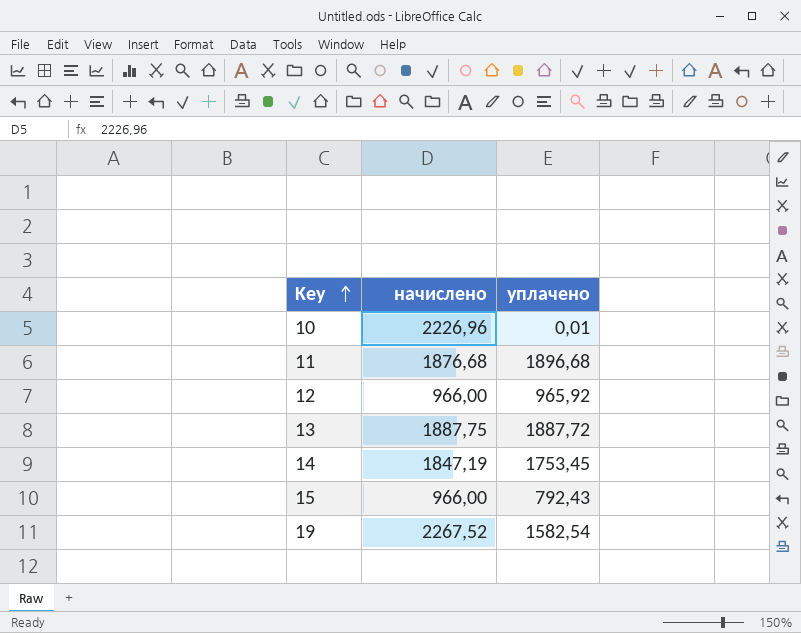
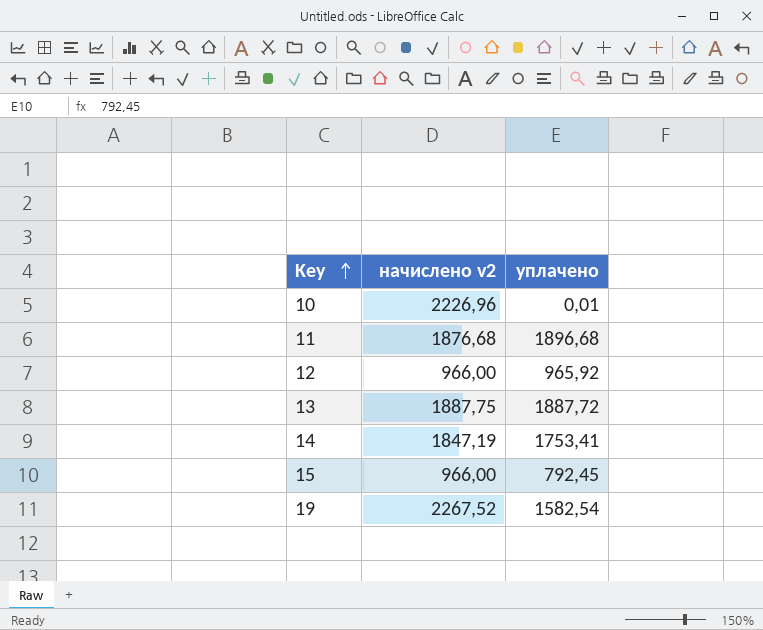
column name: начислено -> начислено v2
14 | уплачено: 1753,45 -> 1753,41
15 | уплачено: 792,43 -> 792,45

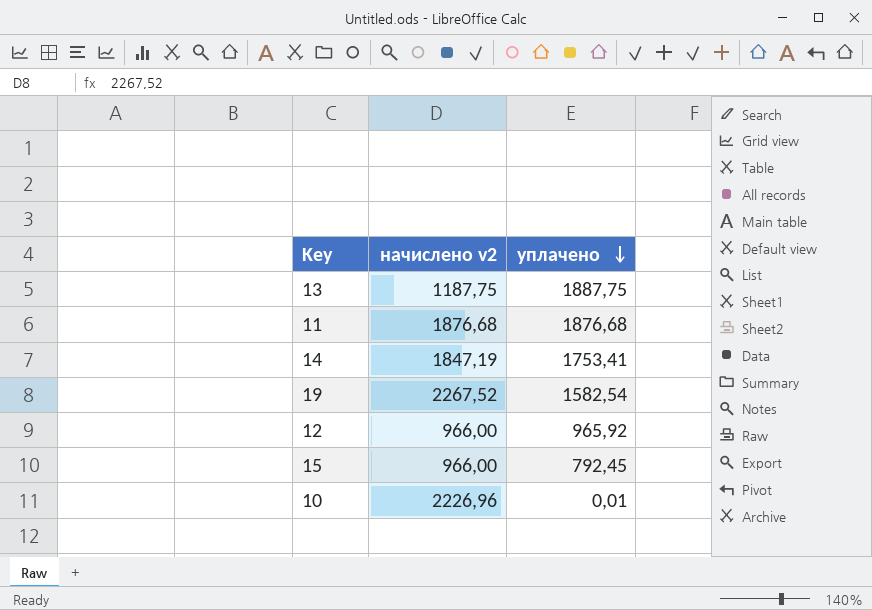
row order: Key ascending -> уплачено descending
13 | начислено v2: 1887,75 -> 1187,75
13 | уплачено: 1887,72 -> 1887,75
11 | уплачено: 1896,68 -> 1876,68

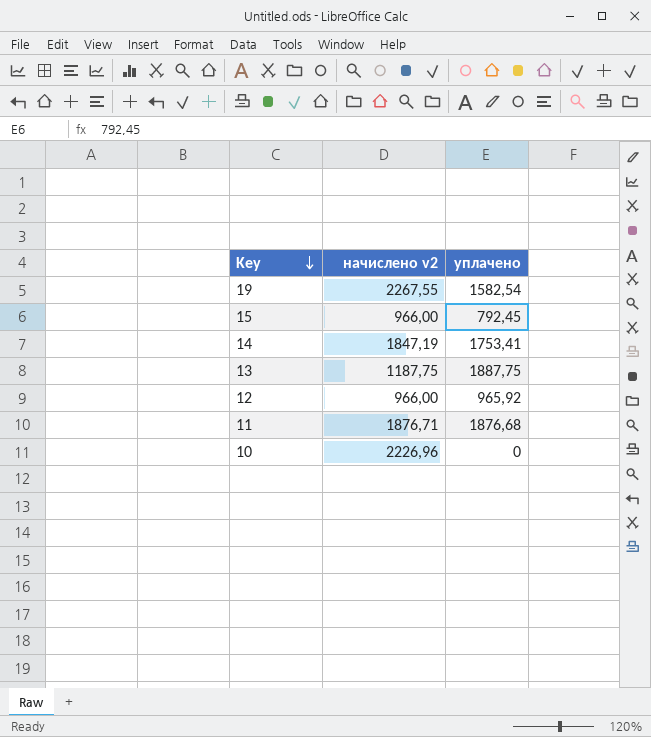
row order: уплачено descending -> Key descending
19 | начислено v2: 2267,52 -> 2267,55
11 | начислено v2: 1876,68 -> 1876,71
10 | уплачено: 0,01 -> 0

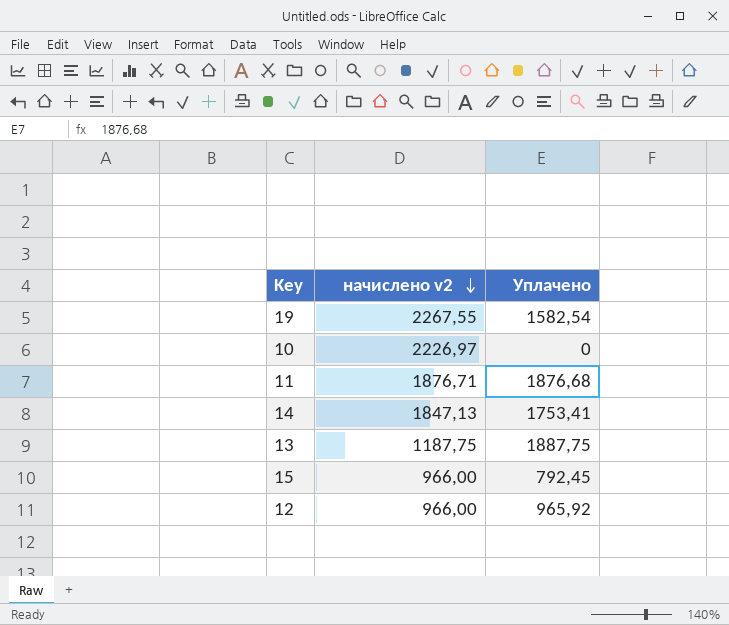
row order: Key descending -> начислено v2 descending
column name: уплачено -> Уплачено
10 | начислено v2: 2226,96 -> 2226,97
14 | начислено v2: 1847,19 -> 1847,13

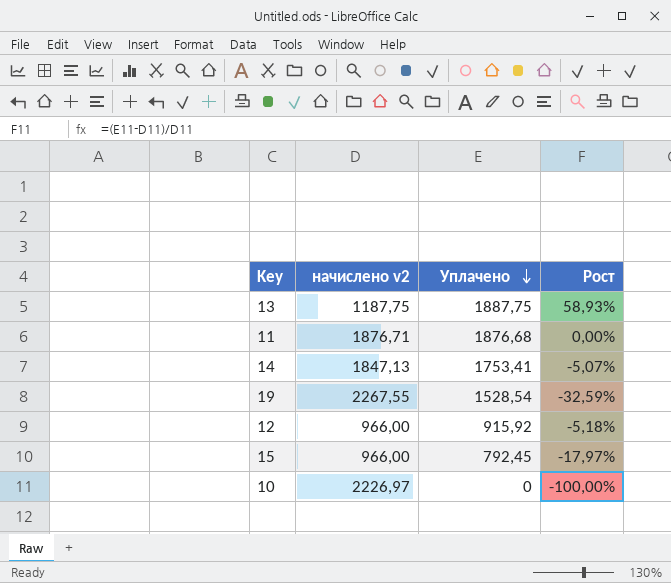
row order: начислено v2 descending -> Уплачено descending
column Рост | formula: none -> ([Уплачено] - [начислено v2]) / [начислено v2]
19 | Уплачено: 1582,54 -> 1528,54
12 | Уплачено: 965,92 -> 915,92

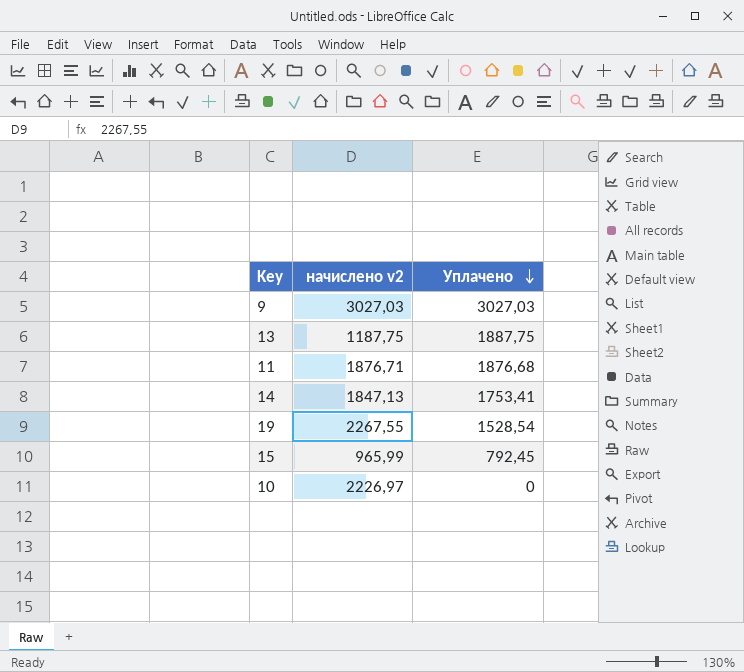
column Рост | formula: ([Уплачено] - [начислено v2]) / [начислено v2] -> none
row 12: 966,00 | 915,92 | -5,18% -> none
row 9: none -> 3027,03 | 3027,03
15 | начислено v2: 966,00 -> 965,99

